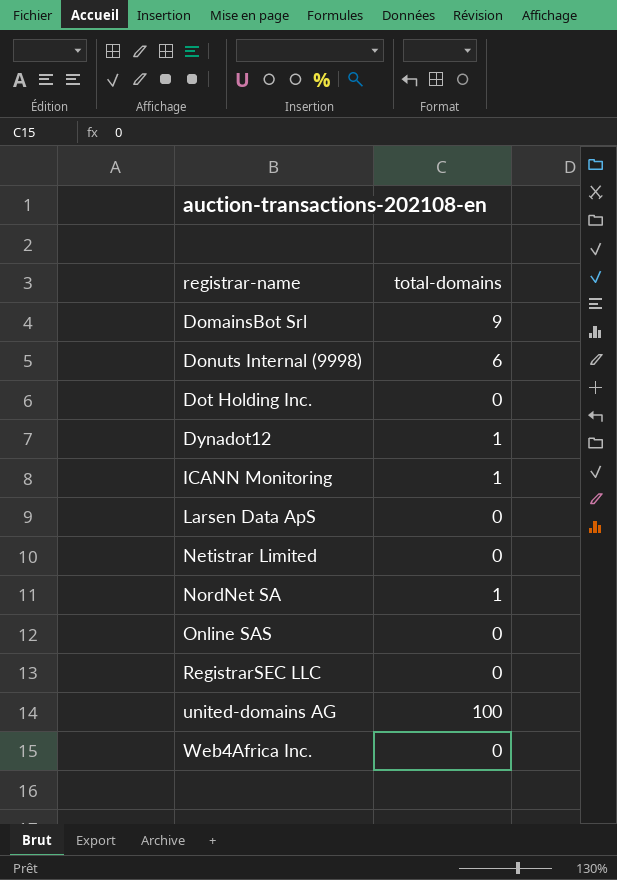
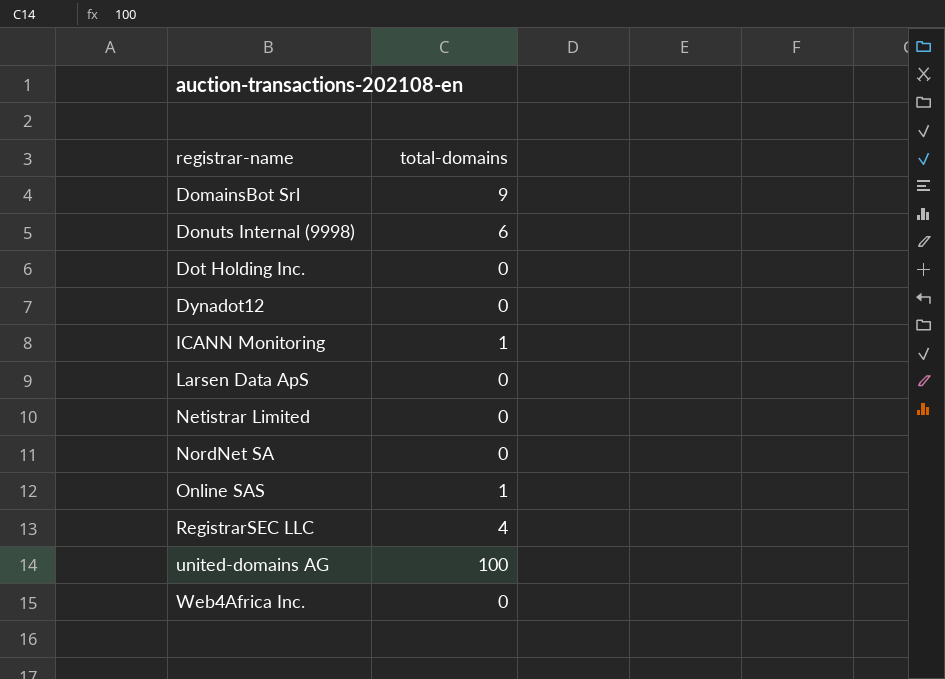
Dynadot12 | total-domains: 1 -> 0
NordNet SA | total-domains: 1 -> 0
Online SAS | total-domains: 0 -> 1
RegistrarSEC LLC | total-domains: 0 -> 4

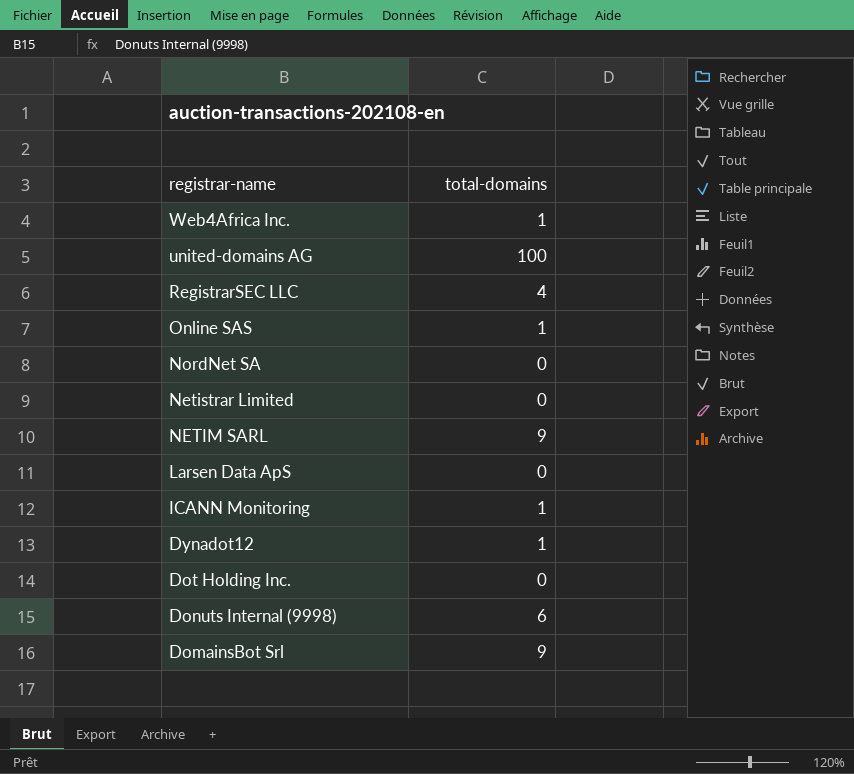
row order: registrar-name ascending -> registrar-name descending
Web4Africa Inc. | total-domains: 0 -> 1
row NETIM SARL: none -> 9
Dynadot12 | total-domains: 0 -> 1

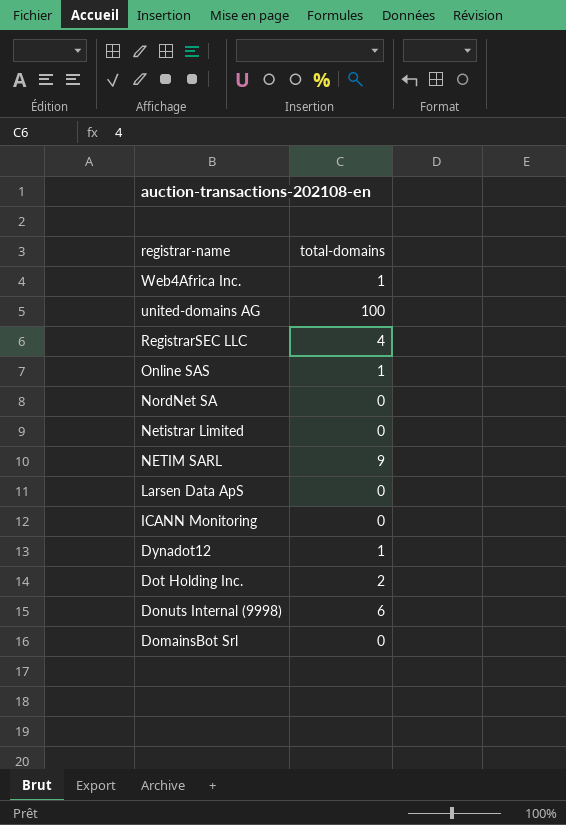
ICANN Monitoring | total-domains: 1 -> 0
Dot Holding Inc. | total-domains: 0 -> 2
DomainsBot Srl | total-domains: 9 -> 0

